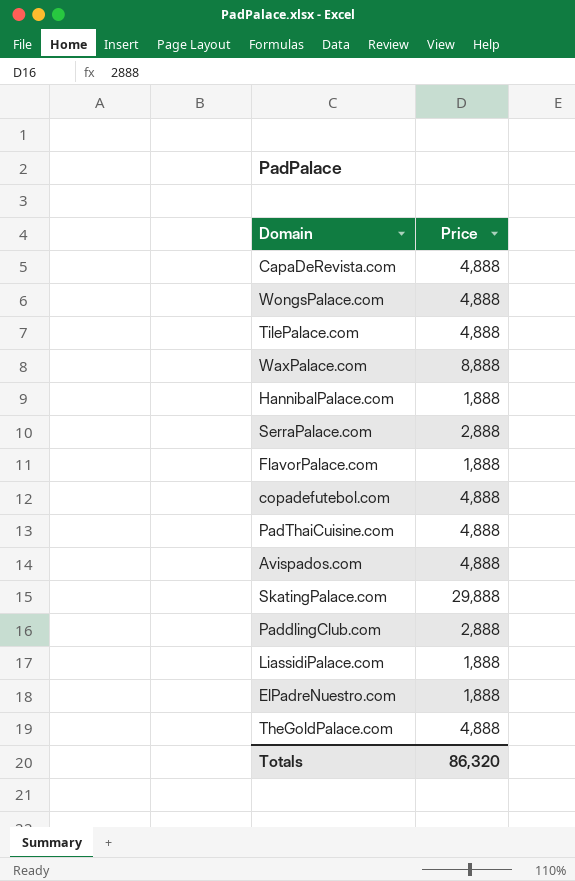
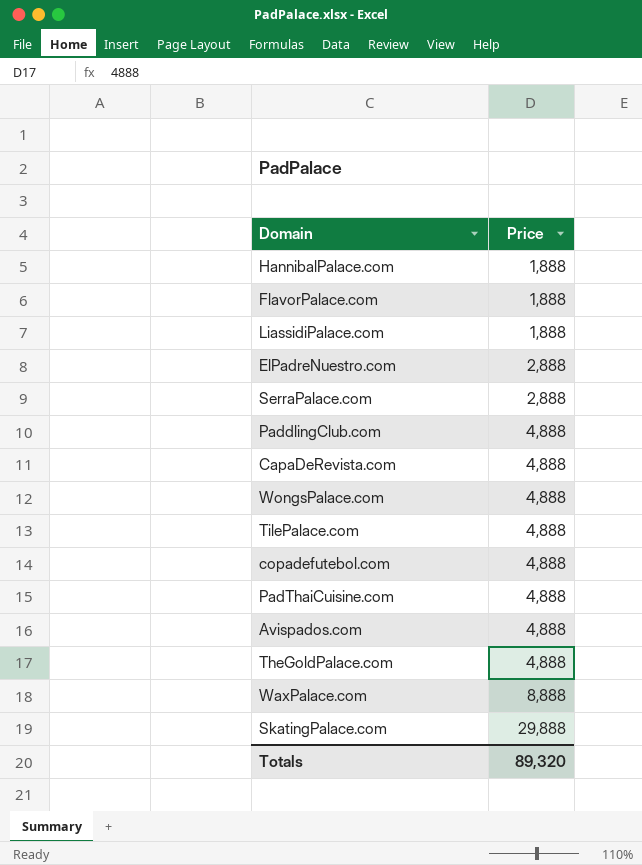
row order: none -> Price ascending
ElPadreNuestro.com | Price: 1,888 -> 2,888
PaddlingClub.com | Price: 2,888 -> 4,888
Totals | Price: 86,320 -> 89,320

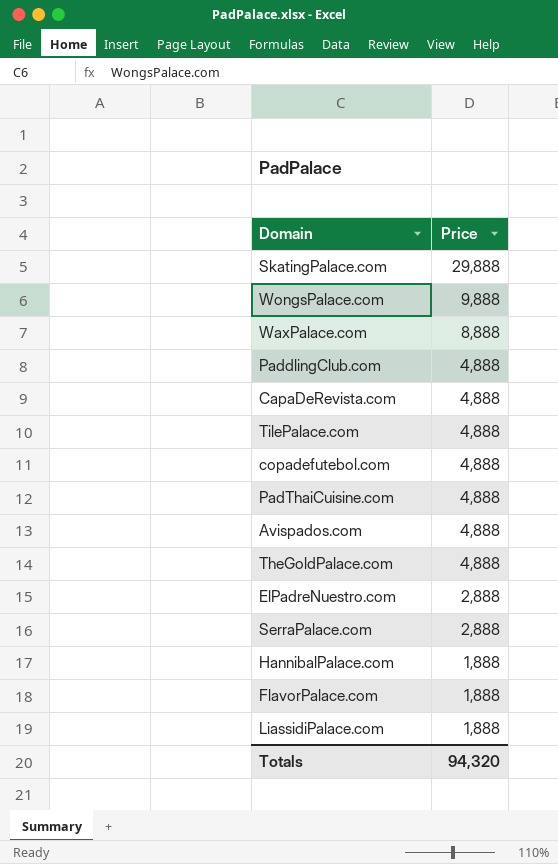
row order: Price ascending -> Price descending
WongsPalace.com | Price: 4,888 -> 9,888
Totals | Price: 89,320 -> 94,320

